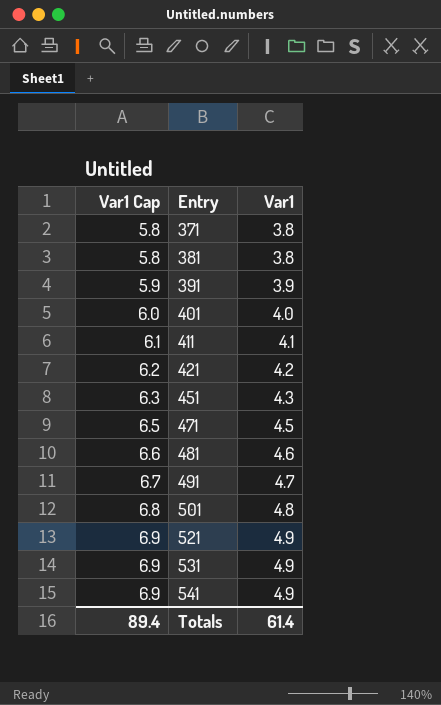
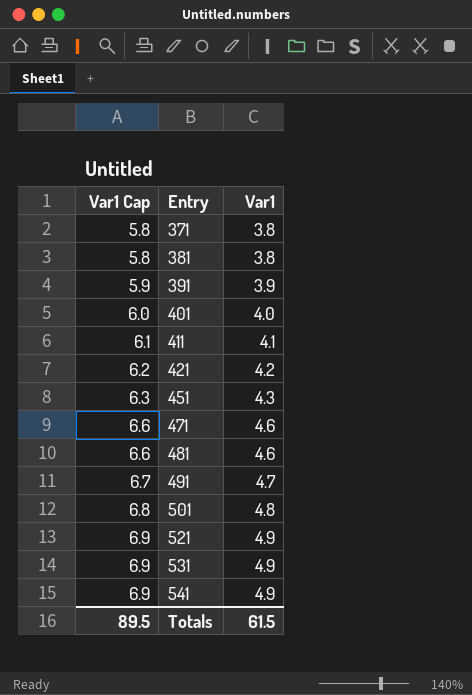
471 | Var1 Cap: 6.5 -> 6.6
471 | Var1: 4.5 -> 4.6
Totals | Var1 Cap: 89.4 -> 89.5
Totals | Var1: 61.4 -> 61.5

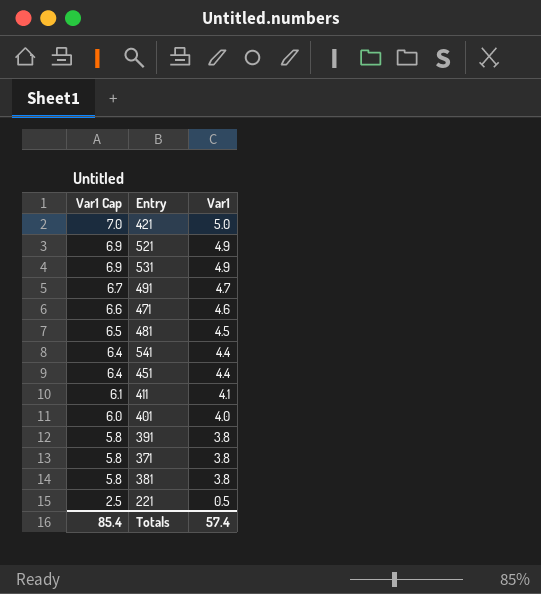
row order: Var1 Cap ascending -> Var1 Cap descending
row 501: 6.8 | 4.8 -> none
421 | Var1 Cap: 6.2 -> 7.0
421 | Var1: 4.2 -> 5.0
481 | Var1 Cap: 6.6 -> 6.5
481 | Var1: 4.6 -> 4.5
541 | Var1 Cap: 6.9 -> 6.4
541 | Var1: 4.9 -> 4.4
451 | Var1 Cap: 6.3 -> 6.4
451 | Var1: 4.3 -> 4.4
391 | Var1 Cap: 5.9 -> 5.8
391 | Var1: 3.9 -> 3.8
row 221: none -> 2.5 | 0.5
Totals | Var1 Cap: 89.5 -> 85.4
Totals | Var1: 61.5 -> 57.4

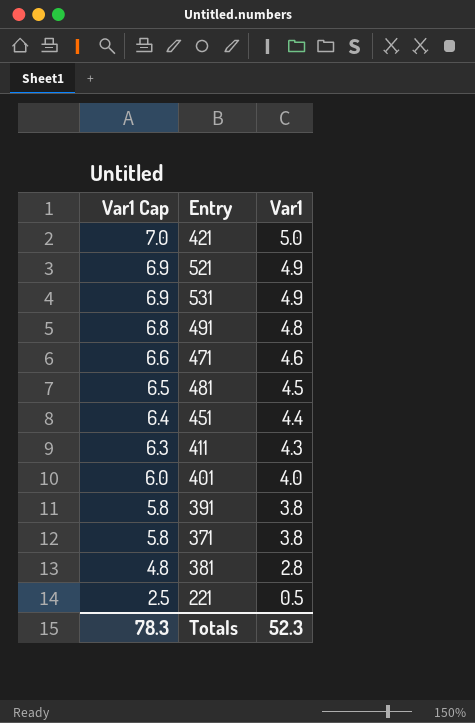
row 541: 6.4 | 4.4 -> none
491 | Var1 Cap: 6.7 -> 6.8
491 | Var1: 4.7 -> 4.8
411 | Var1 Cap: 6.1 -> 6.3
411 | Var1: 4.1 -> 4.3
381 | Var1 Cap: 5.8 -> 4.8
381 | Var1: 3.8 -> 2.8
Totals | Var1 Cap: 85.4 -> 78.3
Totals | Var1: 57.4 -> 52.3

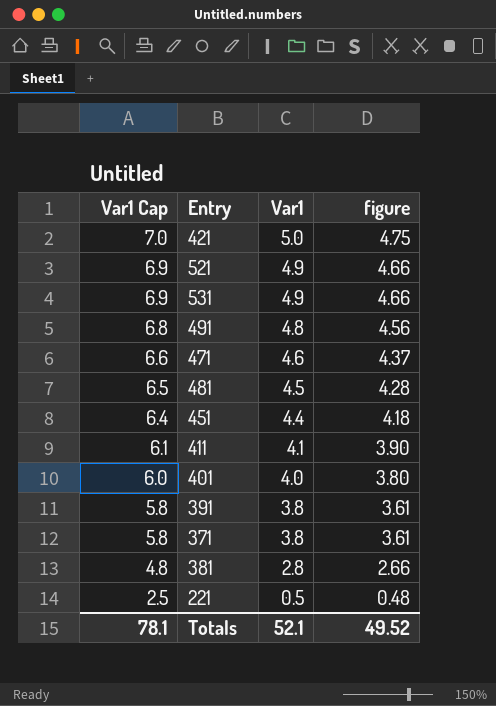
column figure | formula: none -> [Var1] * 0.95
411 | Var1 Cap: 6.3 -> 6.1
411 | Var1: 4.3 -> 4.1
Totals | Var1 Cap: 78.3 -> 78.1
Totals | Var1: 52.3 -> 52.1

